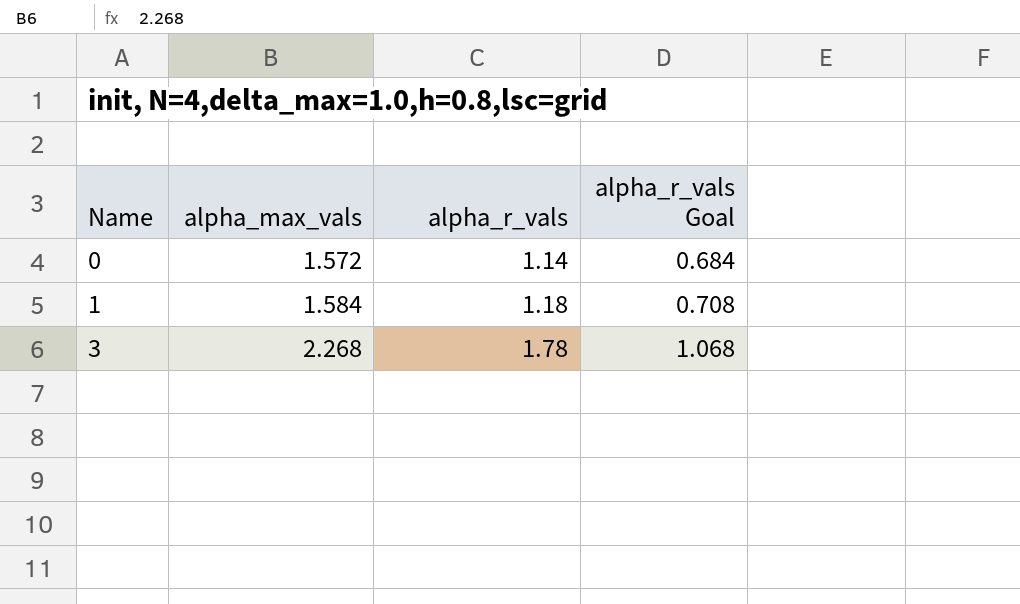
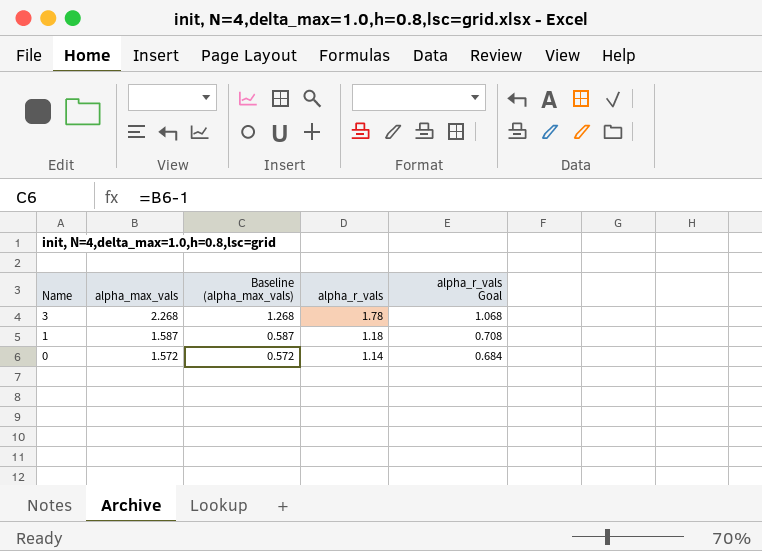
row order: Name ascending -> Name descending
column Baseline (alpha_max_vals) | formula: none -> [alpha_max_vals] - 1
1 | alpha_max_vals: 1.584 -> 1.587

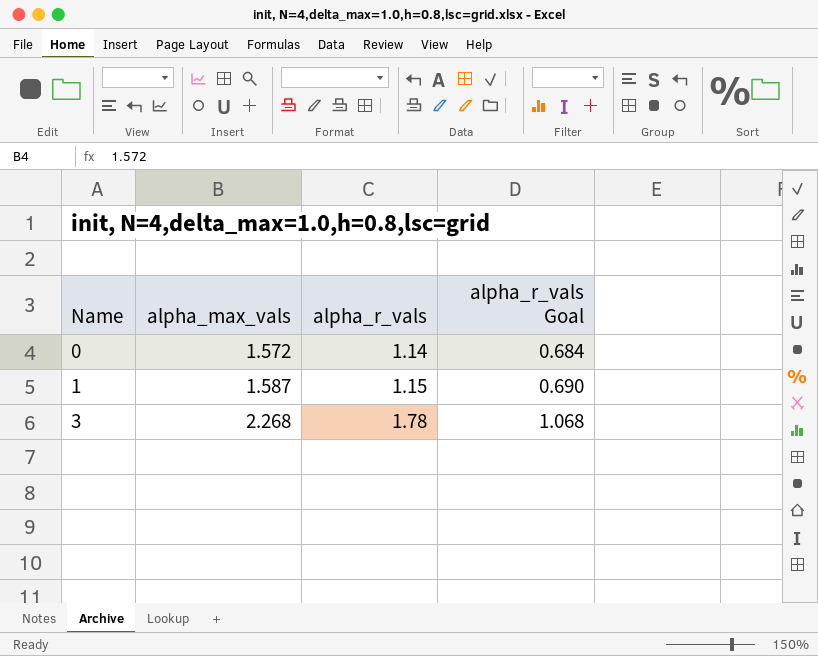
row order: Name descending -> Name ascending
column Baseline (alpha_max_vals) | formula: [alpha_max_vals] - 1 -> none
1 | alpha_r_vals: 1.18 -> 1.15
1 | alpha_r_vals Goal: 0.708 -> 0.690

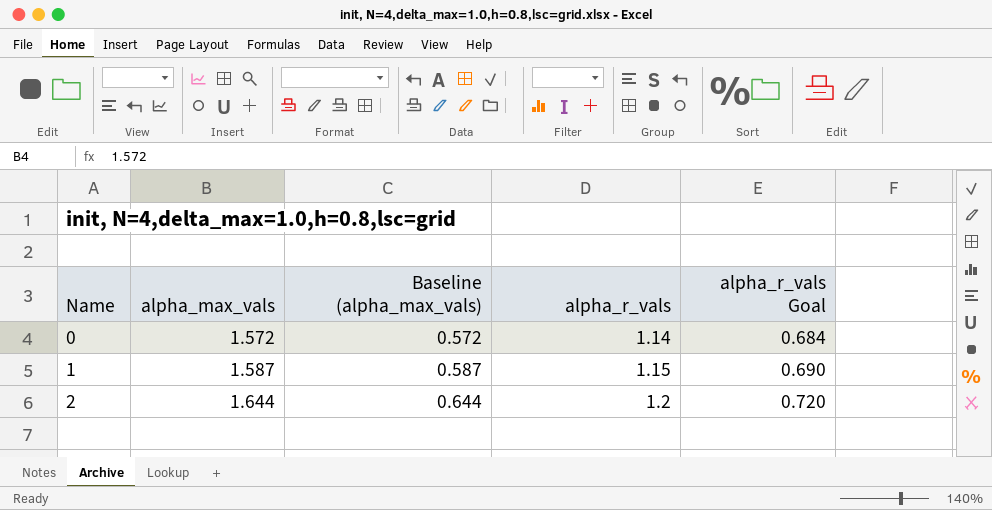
column Baseline (alpha_max_vals) | formula: none -> [alpha_max_vals] - 1
row 3: 2.268 | 1.78 | 1.068 -> none
row 2: none -> 1.644 | 0.644 | 1.2 | 0.720

